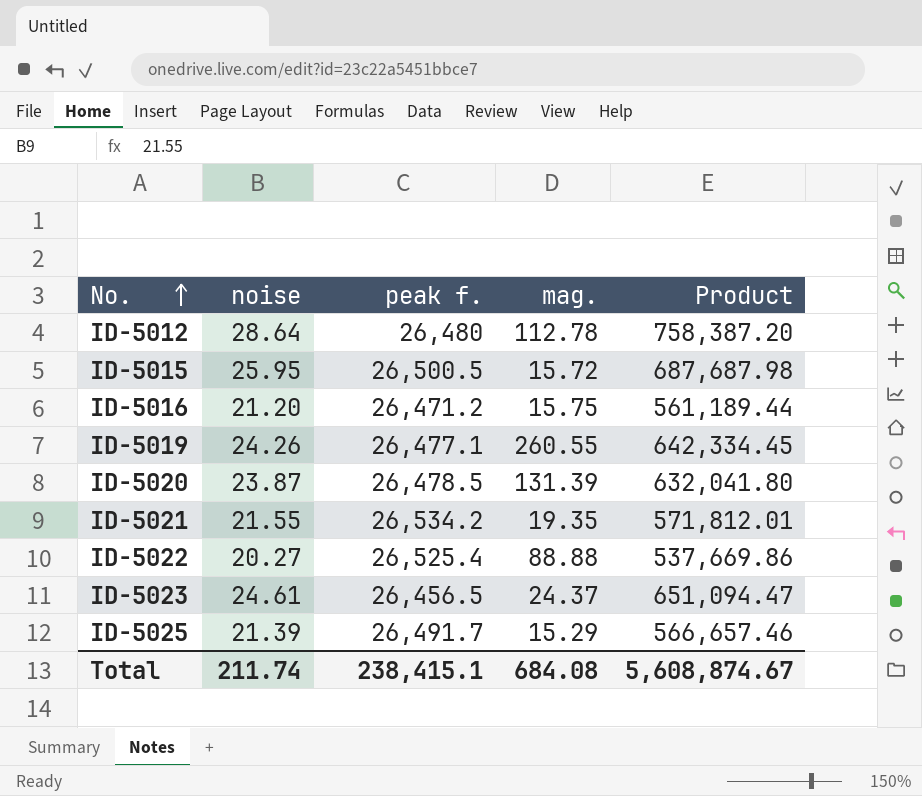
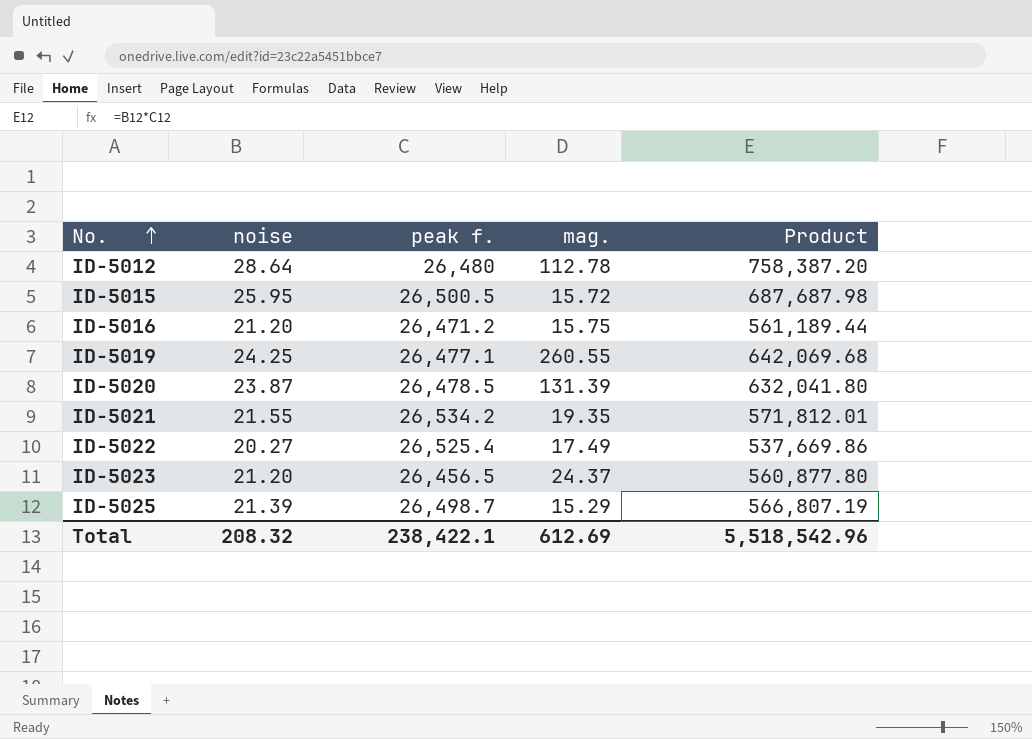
ID-5019 | noise: 24.26 -> 24.25
ID-5019 | Product: 642,334.45 -> 642,069.68
ID-5022 | mag.: 88.88 -> 17.49
ID-5023 | noise: 24.61 -> 21.20
ID-5023 | Product: 651,094.47 -> 560,877.80
ID-5025 | peak f.: 26,491.7 -> 26,498.7
ID-5025 | Product: 566,657.46 -> 566,807.19
Total | noise: 211.74 -> 208.32
Total | peak f.: 238,415.1 -> 238,422.1
Total | mag.: 684.08 -> 612.69
Total | Product: 5,608,874.67 -> 5,518,542.96

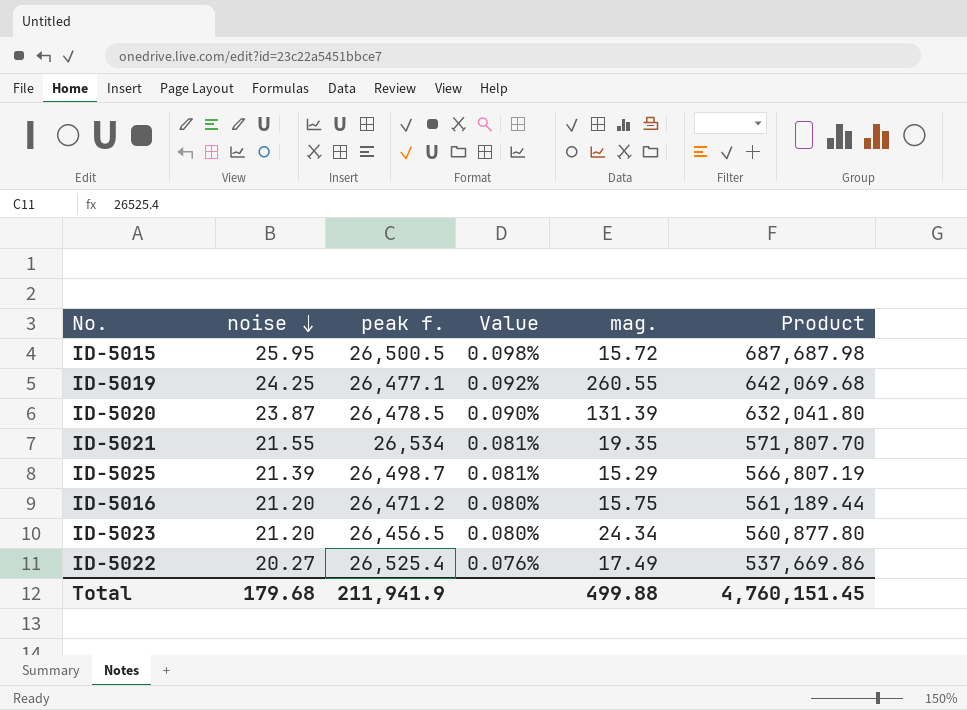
row order: No. ascending -> noise descending
column Value | formula: none -> [noise] / [peak f.]
row ID-5012: 28.64 | 26,480 | 112.78 | 758,387.20 -> none
ID-5021 | peak f.: 26,534.2 -> 26,534
ID-5021 | Product: 571,812.01 -> 571,807.70
ID-5023 | mag.: 24.37 -> 24.34
Total | noise: 208.32 -> 179.68
Total | peak f.: 238,422.1 -> 211,941.9
Total | mag.: 612.69 -> 499.88
Total | Product: 5,518,542.96 -> 4,760,151.45

